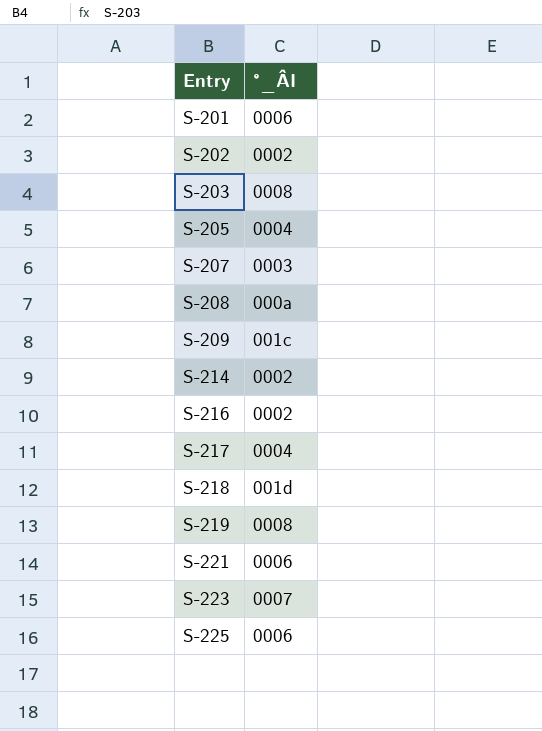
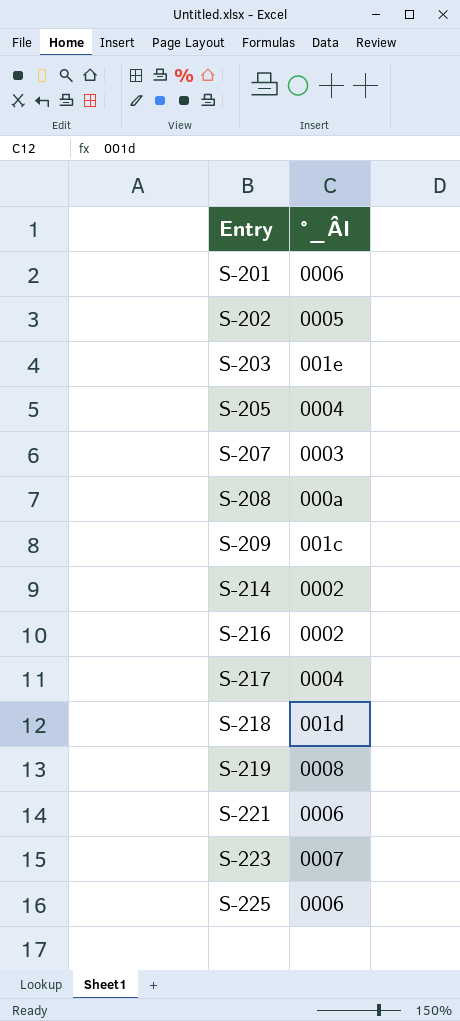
S-202 | °_ÂI: 0002 -> 0005
S-203 | °_ÂI: 0008 -> 001e

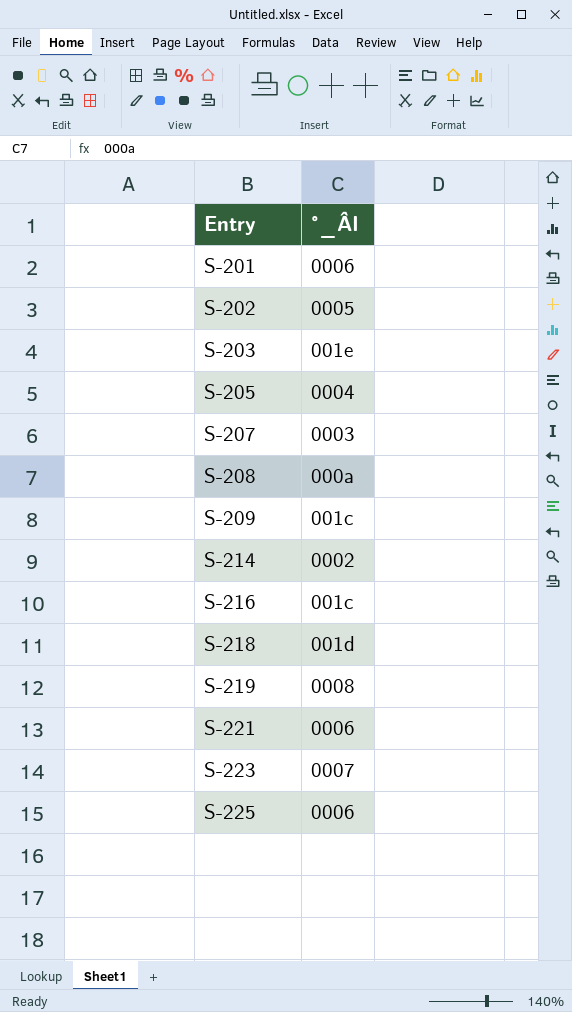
row S-217: 0004 -> none
S-216 | °_ÂI: 0002 -> 001c

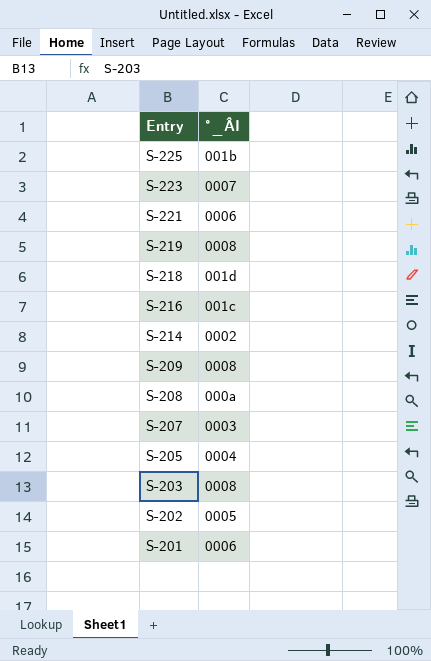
row order: Entry ascending -> Entry descending
S-225 | °_ÂI: 0006 -> 001b
S-209 | °_ÂI: 001c -> 0008
S-203 | °_ÂI: 001e -> 0008

